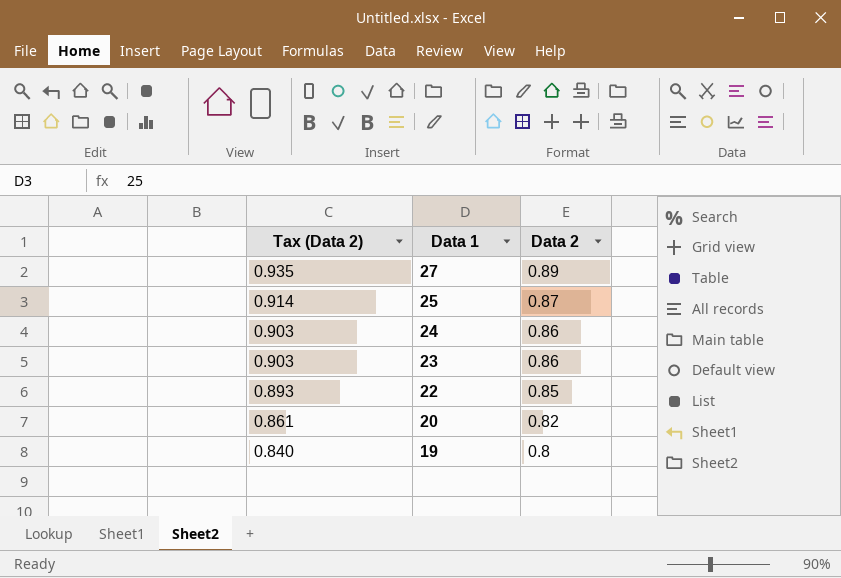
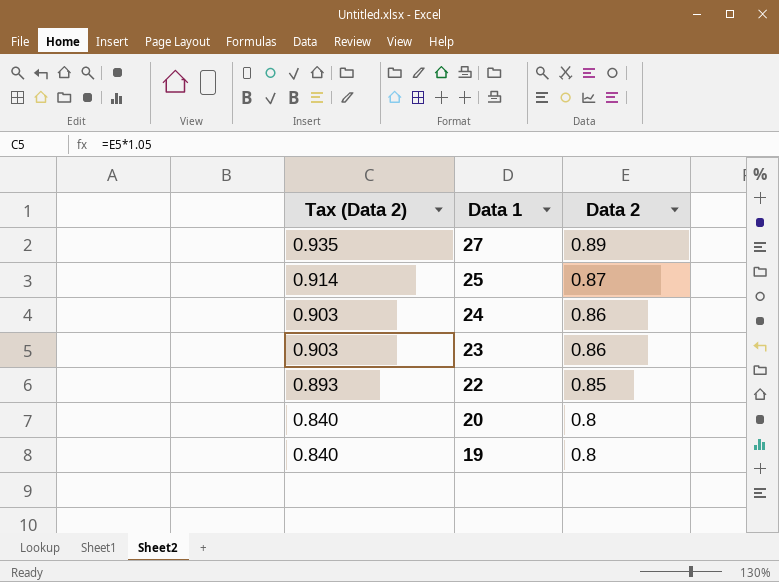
20 | Tax (Data 2): 0.861 -> 0.840
20 | Data 2: 0.82 -> 0.8

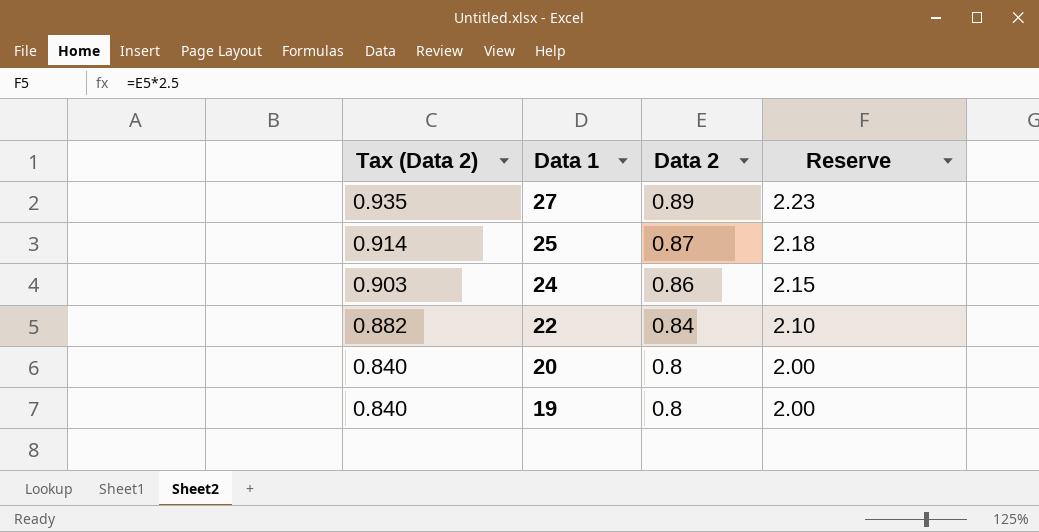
column Reserve | formula: none -> [Data 2] * 2.5
row 23: 0.903 | 0.86 -> none
22 | Tax (Data 2): 0.893 -> 0.882
22 | Data 2: 0.85 -> 0.84

